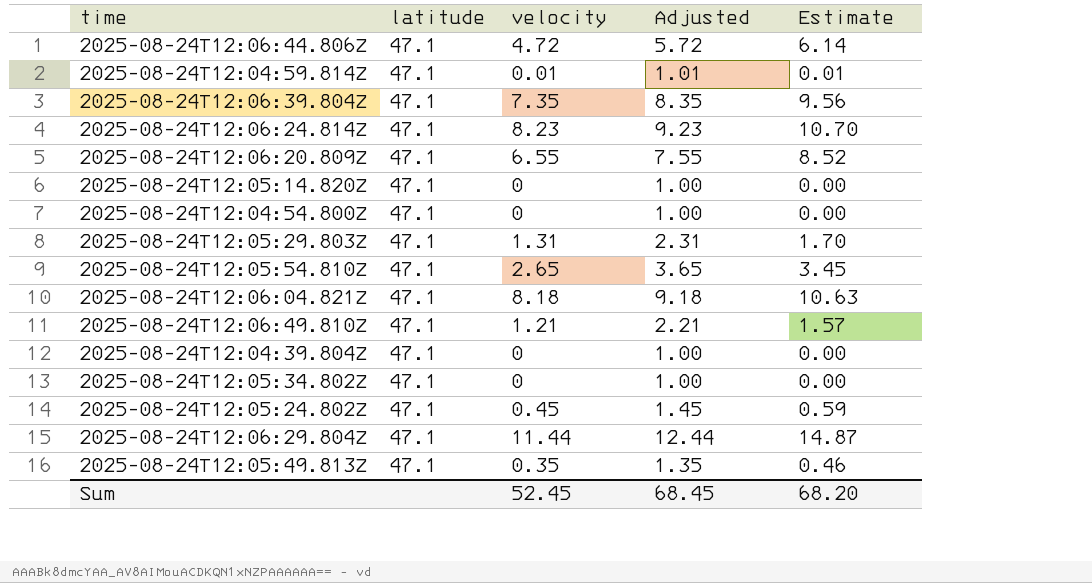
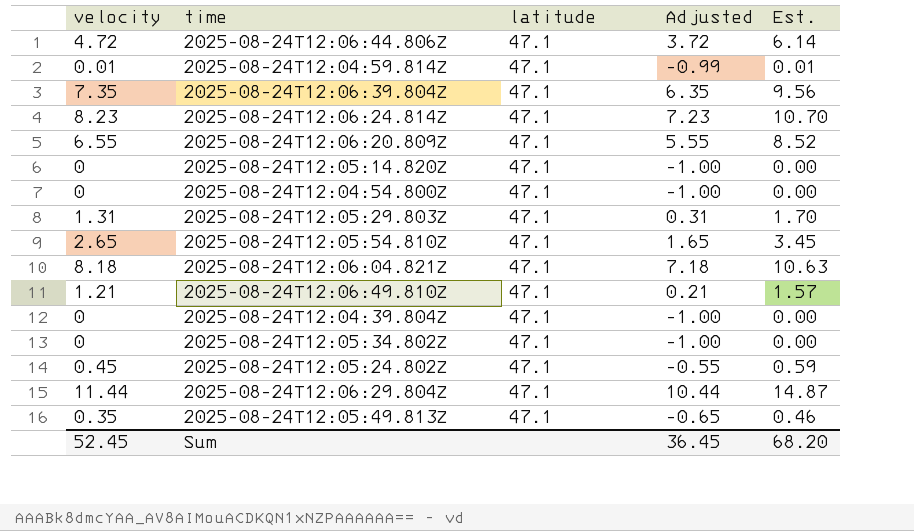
column velocity | position: 3 -> 1
column Adjusted | formula: [velocity] + 1 -> [velocity] - 1
column name: Estimate -> Est.
Sum | Adjusted: 68.45 -> 36.45

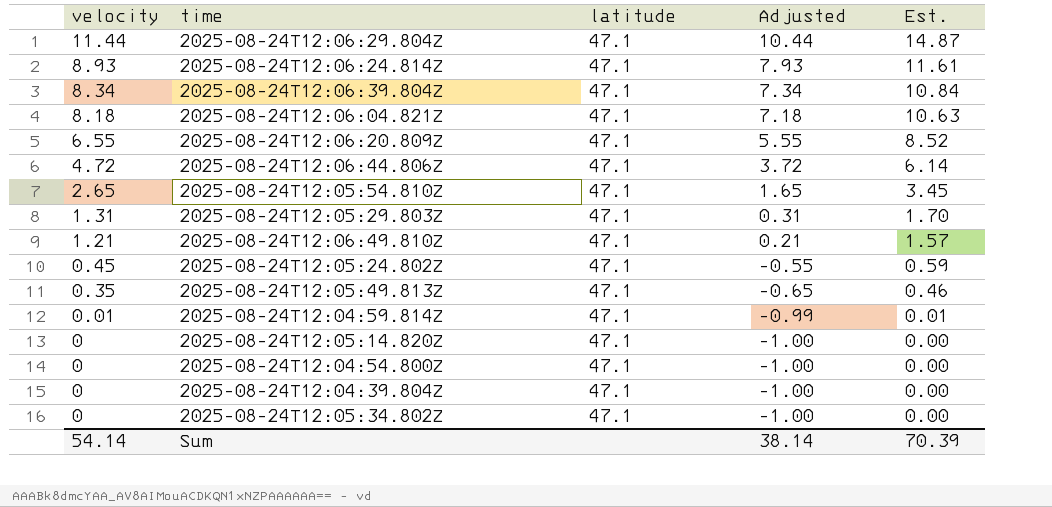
row order: none -> velocity descending
2025-08-24T12:06:24.814Z | velocity: 8.23 -> 8.93
2025-08-24T12:06:24.814Z | Adjusted: 7.23 -> 7.93
2025-08-24T12:06:24.814Z | Est.: 10.70 -> 11.61
2025-08-24T12:06:39.804Z | velocity: 7.35 -> 8.34
2025-08-24T12:06:39.804Z | Adjusted: 6.35 -> 7.34
2025-08-24T12:06:39.804Z | Est.: 9.56 -> 10.84
Sum | velocity: 52.45 -> 54.14
Sum | Adjusted: 36.45 -> 38.14
Sum | Est.: 68.20 -> 70.39

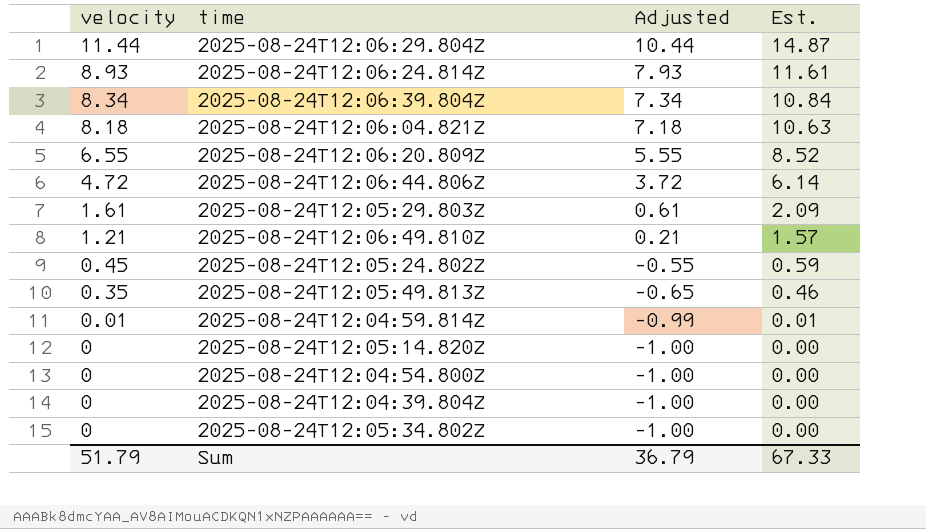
column latitude | position: 3 -> none
row 2025-08-24T12:05:54.810Z: 2.65 | 47.1 | 1.65 | 3.45 -> none
2025-08-24T12:05:29.803Z | velocity: 1.31 -> 1.61
2025-08-24T12:05:29.803Z | Adjusted: 0.31 -> 0.61
2025-08-24T12:05:29.803Z | Est.: 1.70 -> 2.09
Sum | velocity: 54.14 -> 51.79
Sum | Adjusted: 38.14 -> 36.79
Sum | Est.: 70.39 -> 67.33

